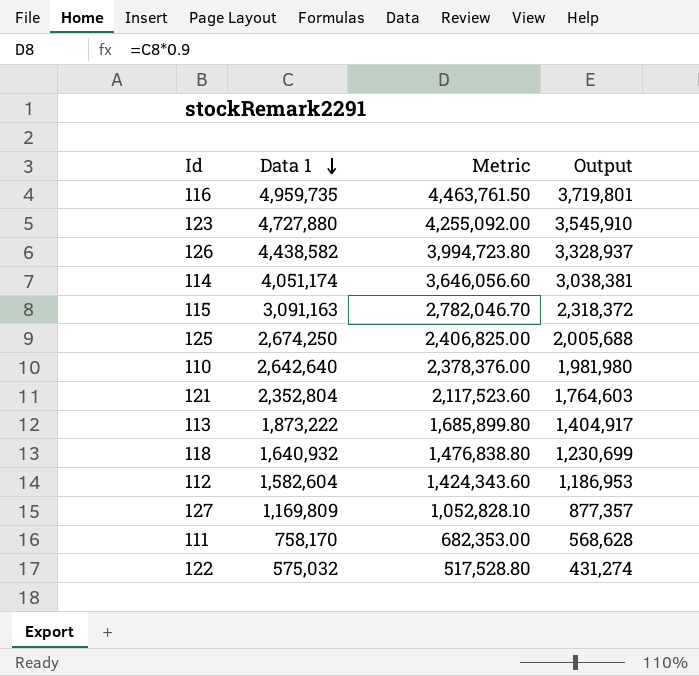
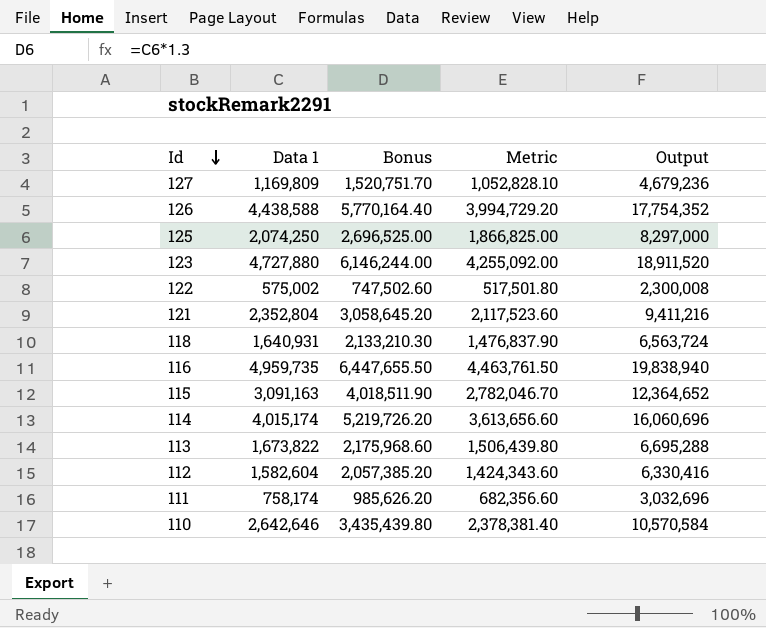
row order: Data 1 descending -> Id descending
column Bonus | formula: none -> [Data 1] * 1.3
column Output | formula: [Data 1] * 0.75 -> [Data 1] * 4
126 | Data 1: 4,438,582 -> 4,438,588
126 | Metric: 3,994,723.80 -> 3,994,729.20
125 | Data 1: 2,674,250 -> 2,074,250
125 | Metric: 2,406,825.00 -> 1,866,825.00
122 | Data 1: 575,032 -> 575,002
122 | Metric: 517,528.80 -> 517,501.80
118 | Data 1: 1,640,932 -> 1,640,931
118 | Metric: 1,476,838.80 -> 1,476,837.90
114 | Data 1: 4,051,174 -> 4,015,174
114 | Metric: 3,646,056.60 -> 3,613,656.60
113 | Data 1: 1,873,222 -> 1,673,822
113 | Metric: 1,685,899.80 -> 1,506,439.80
111 | Data 1: 758,170 -> 758,174
111 | Metric: 682,353.00 -> 682,356.60
110 | Data 1: 2,642,640 -> 2,642,646
110 | Metric: 2,378,376.00 -> 2,378,381.40

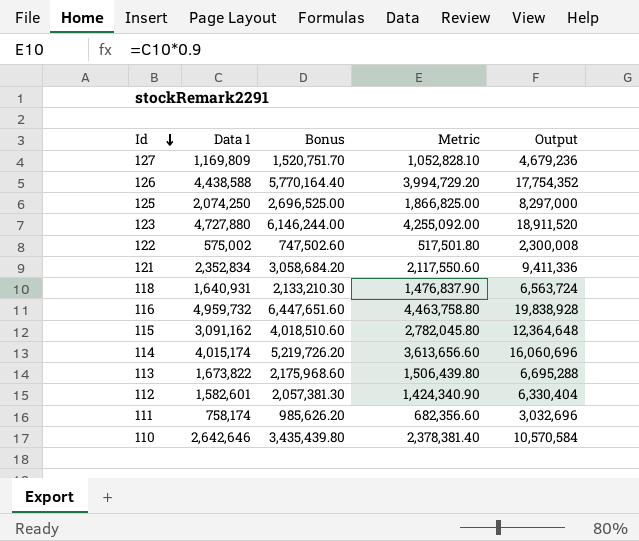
121 | Data 1: 2,352,804 -> 2,352,834
121 | Bonus: 3,058,645.20 -> 3,058,684.20
121 | Metric: 2,117,523.60 -> 2,117,550.60
121 | Output: 9,411,216 -> 9,411,336
116 | Data 1: 4,959,735 -> 4,959,732
116 | Bonus: 6,447,655.50 -> 6,447,651.60
116 | Metric: 4,463,761.50 -> 4,463,758.80
116 | Output: 19,838,940 -> 19,838,928
115 | Data 1: 3,091,163 -> 3,091,162
115 | Bonus: 4,018,511.90 -> 4,018,510.60
115 | Metric: 2,782,046.70 -> 2,782,045.80
115 | Output: 12,364,652 -> 12,364,648
112 | Data 1: 1,582,604 -> 1,582,601
112 | Bonus: 2,057,385.20 -> 2,057,381.30
112 | Metric: 1,424,343.60 -> 1,424,340.90
112 | Output: 6,330,416 -> 6,330,404

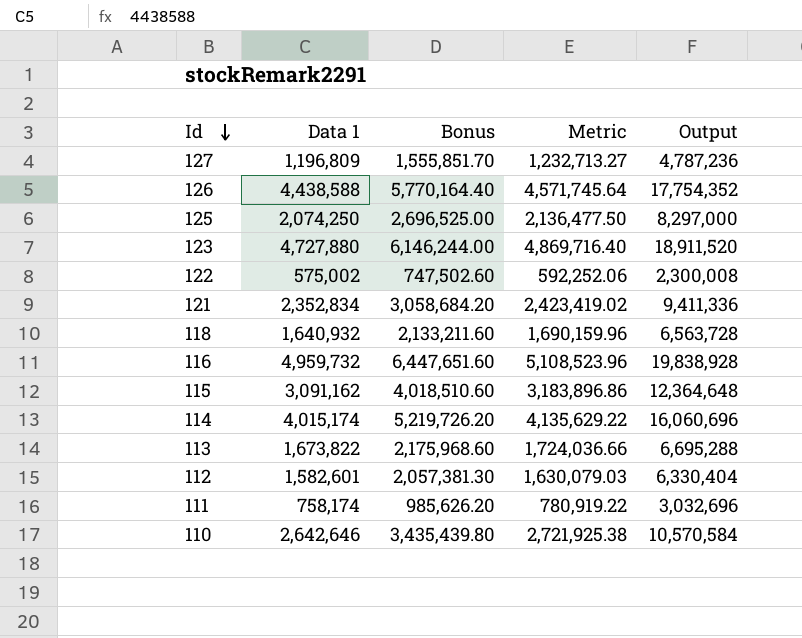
column Metric | formula: [Data 1] * 0.9 -> [Data 1] * 1.03
127 | Data 1: 1,169,809 -> 1,196,809
127 | Bonus: 1,520,751.70 -> 1,555,851.70
127 | Output: 4,679,236 -> 4,787,236
118 | Data 1: 1,640,931 -> 1,640,932
118 | Bonus: 2,133,210.30 -> 2,133,211.60
118 | Output: 6,563,724 -> 6,563,728

